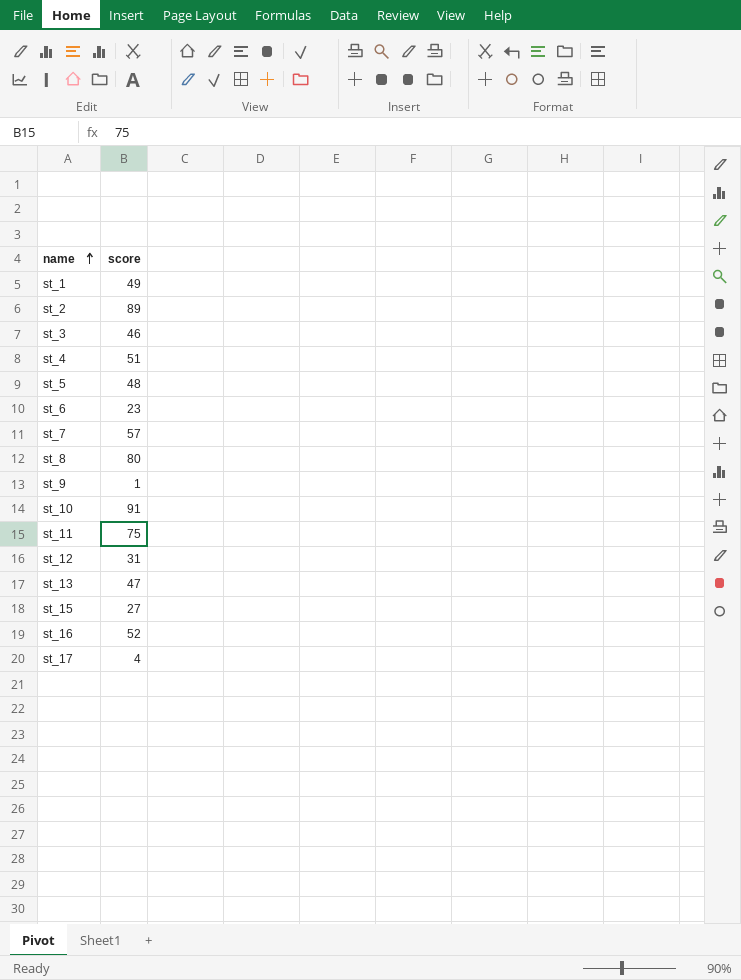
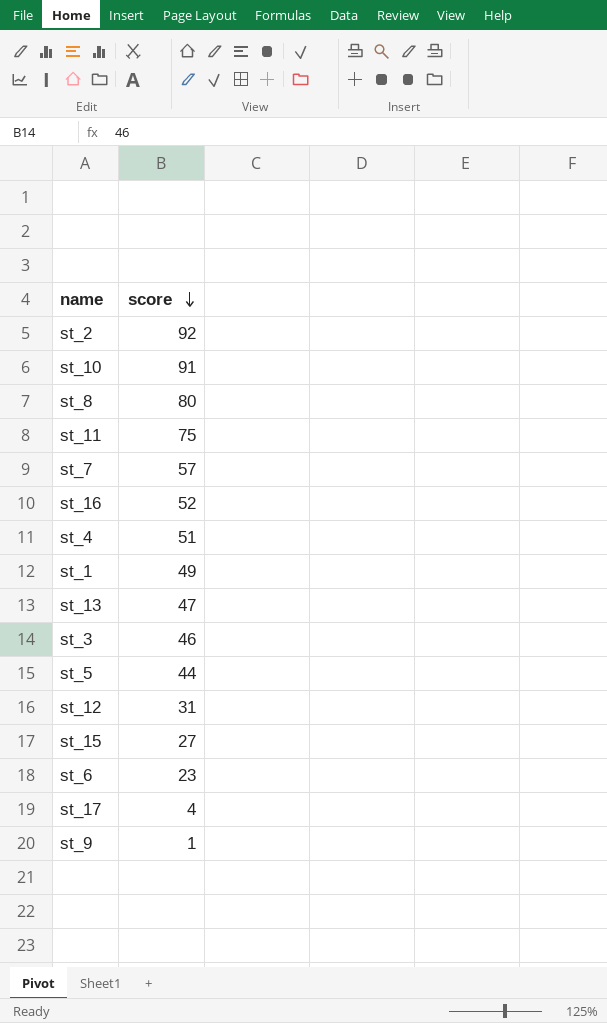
row order: name ascending -> score descending
st_2 | score: 89 -> 92
st_5 | score: 48 -> 44

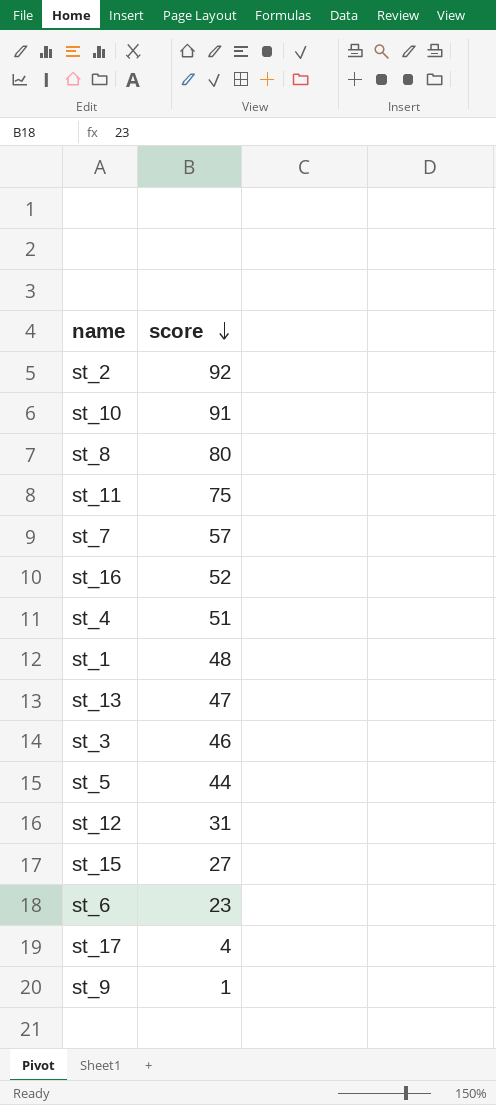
st_1 | score: 49 -> 48

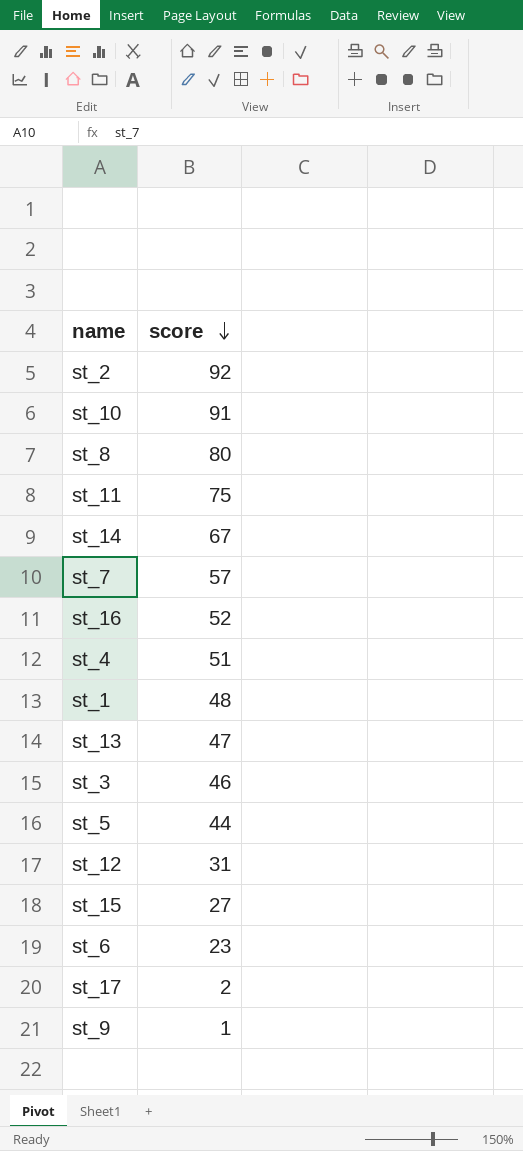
row st_14: none -> 67
st_17 | score: 4 -> 2

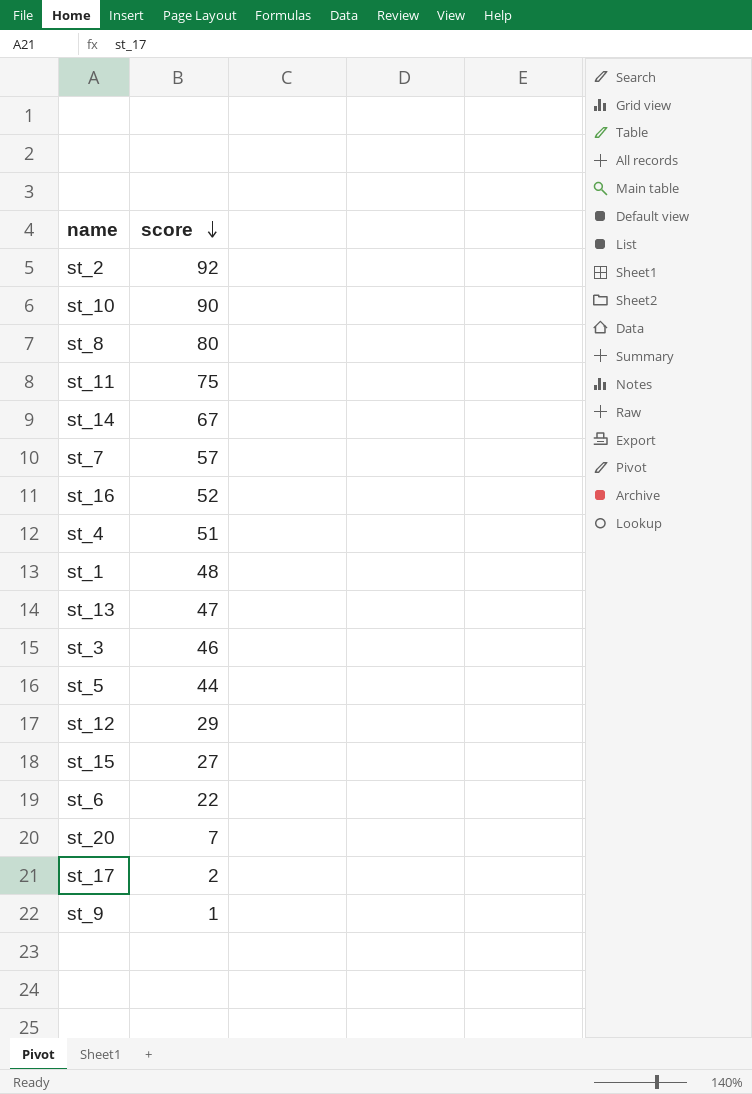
st_10 | score: 91 -> 90
st_12 | score: 31 -> 29
st_6 | score: 23 -> 22
row st_20: none -> 7

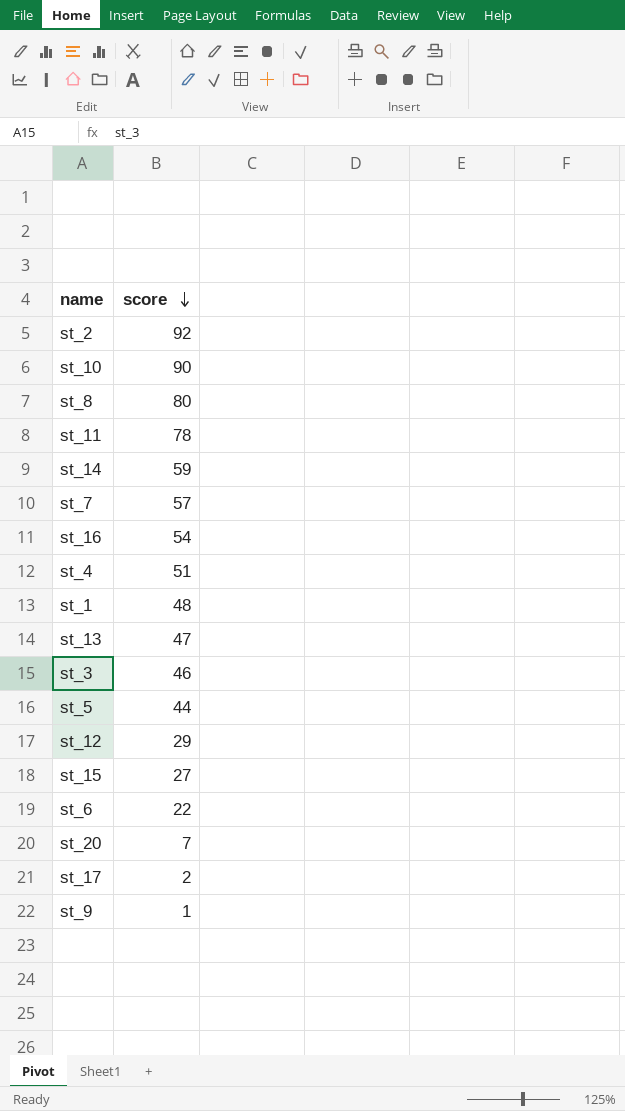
st_11 | score: 75 -> 78
st_14 | score: 67 -> 59
st_16 | score: 52 -> 54

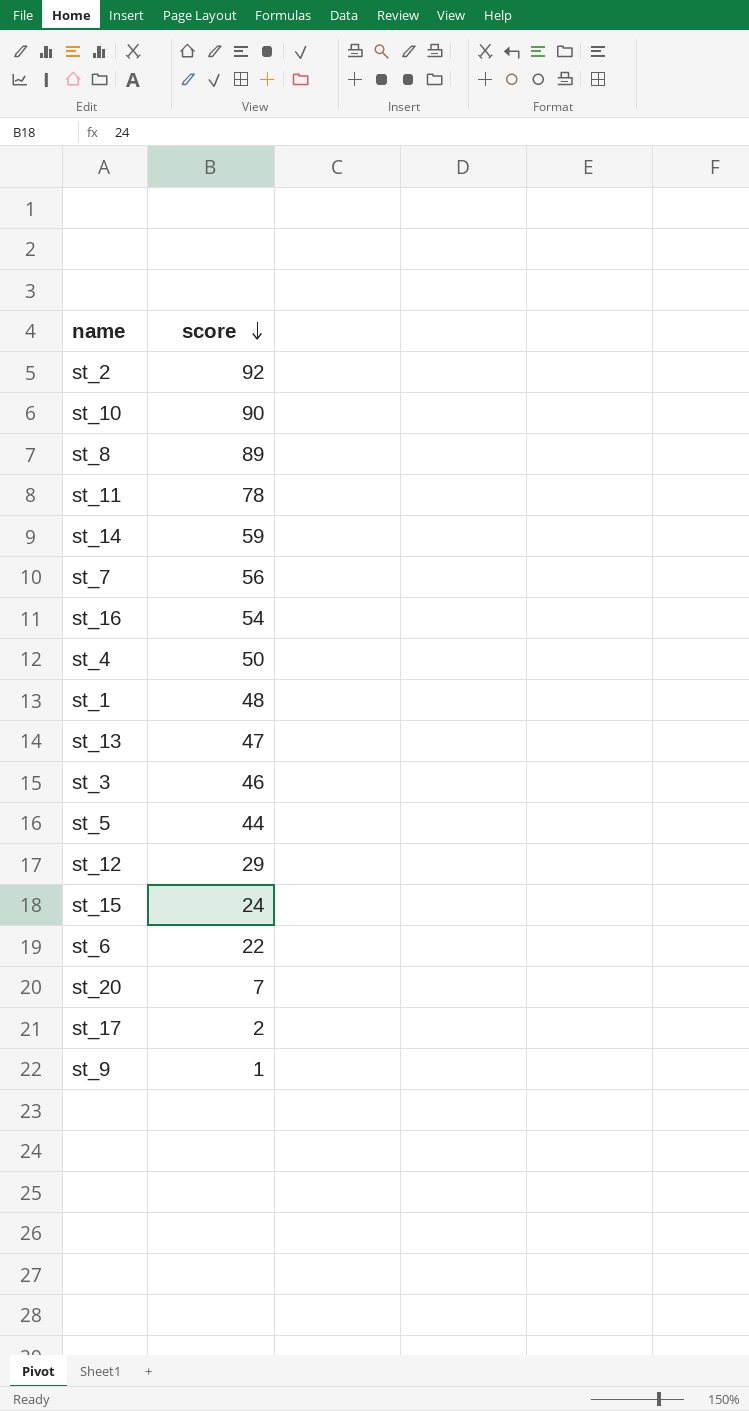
st_8 | score: 80 -> 89
st_7 | score: 57 -> 56
st_4 | score: 51 -> 50
st_15 | score: 27 -> 24

